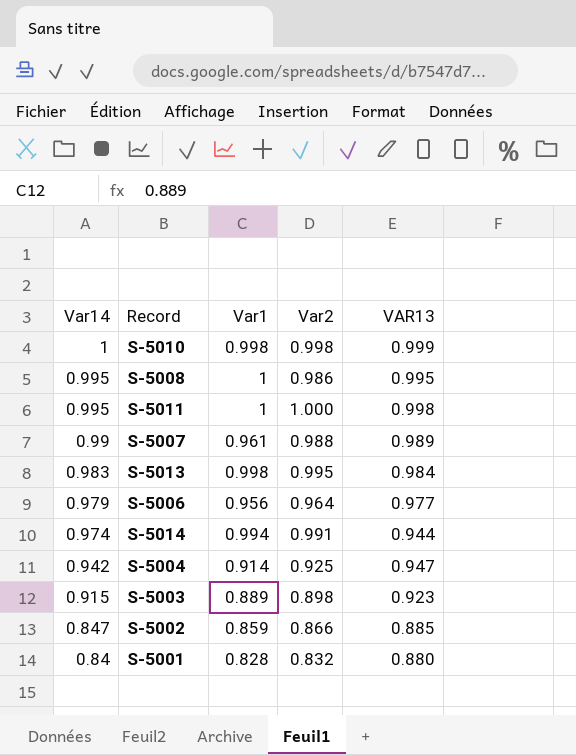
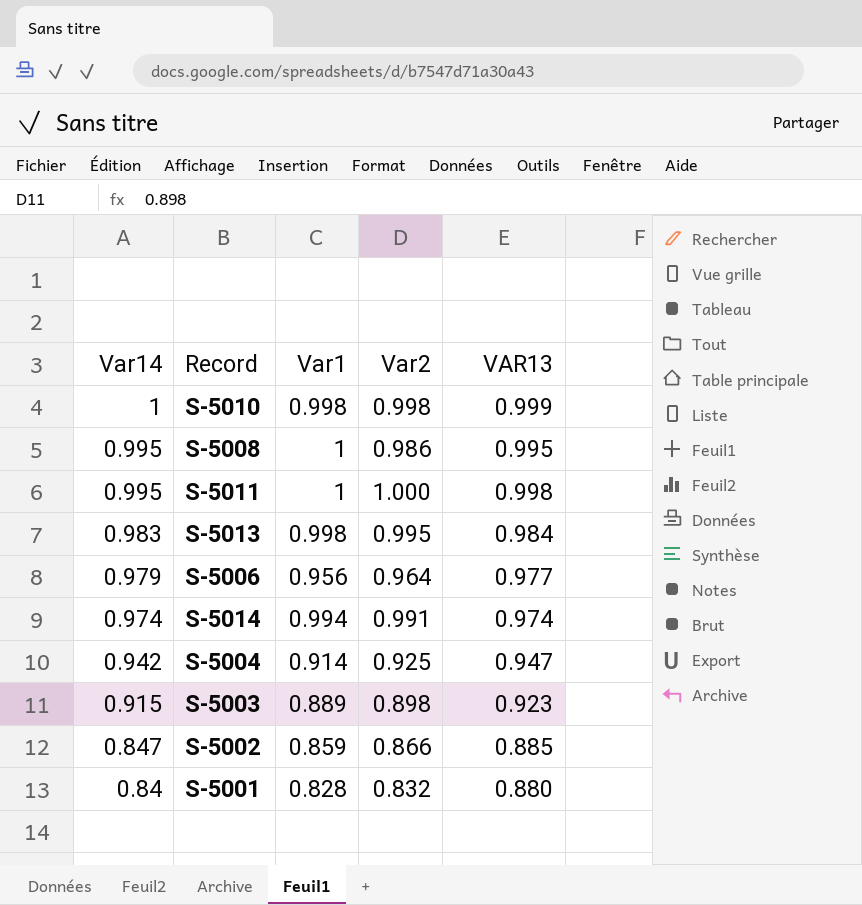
row S-5007: 0.99 | 0.961 | 0.988 | 0.989 -> none
S-5014 | VAR13: 0.944 -> 0.974

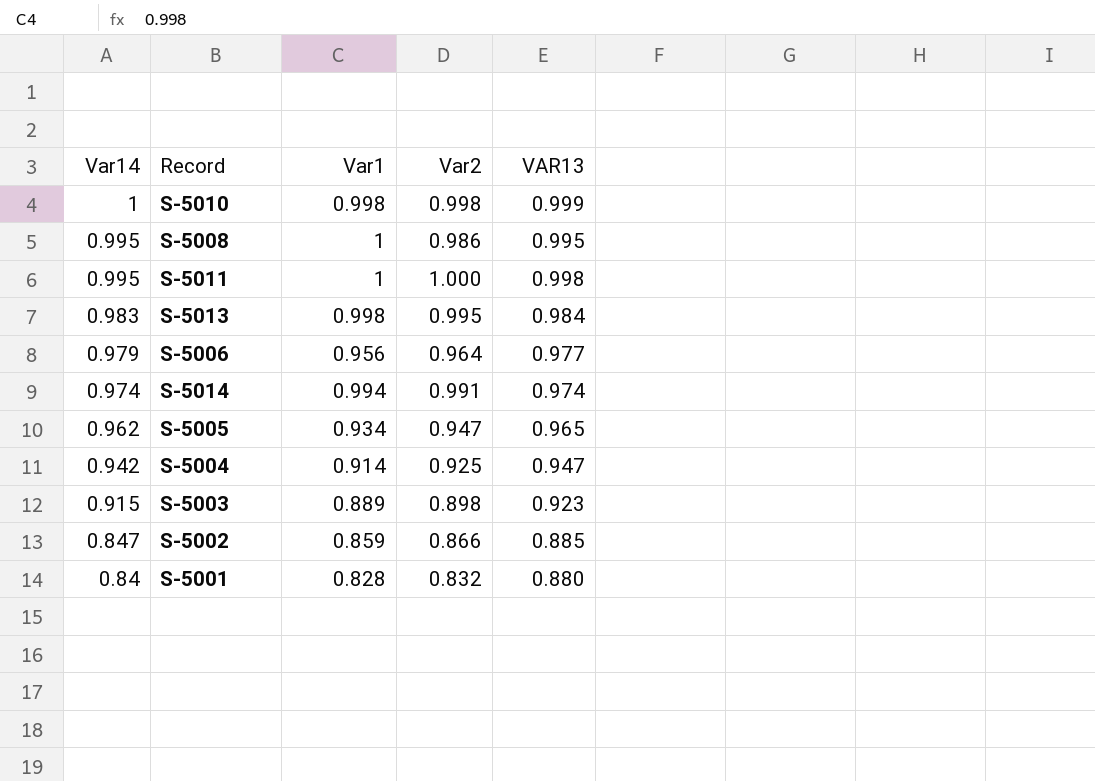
row S-5005: none -> 0.962 | 0.934 | 0.947 | 0.965

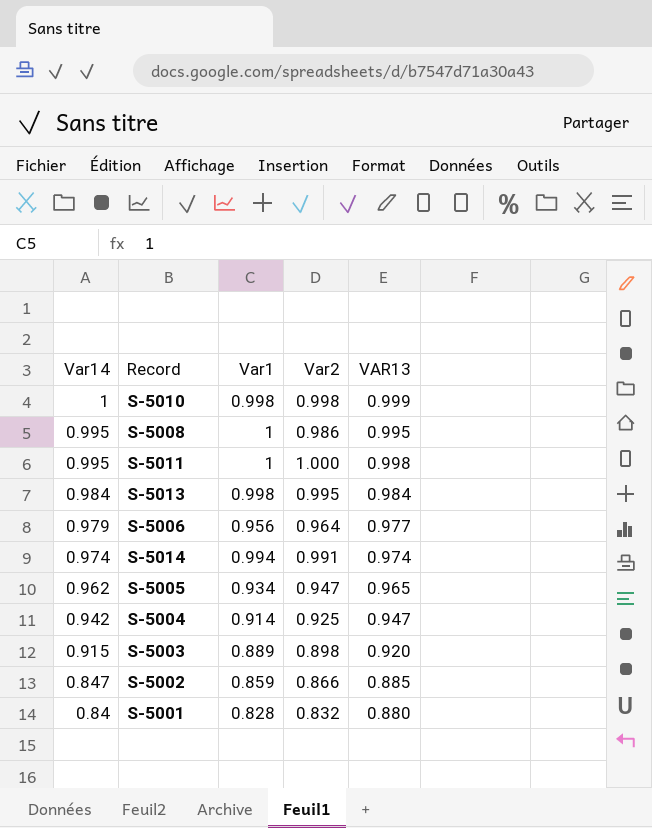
S-5013 | Var14: 0.983 -> 0.984
S-5003 | VAR13: 0.923 -> 0.920

